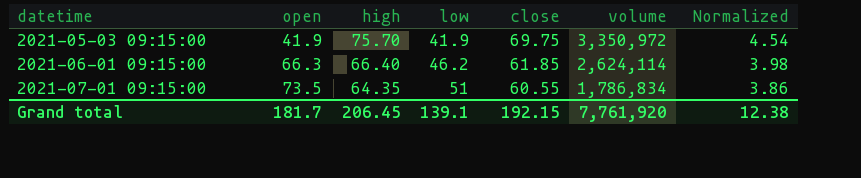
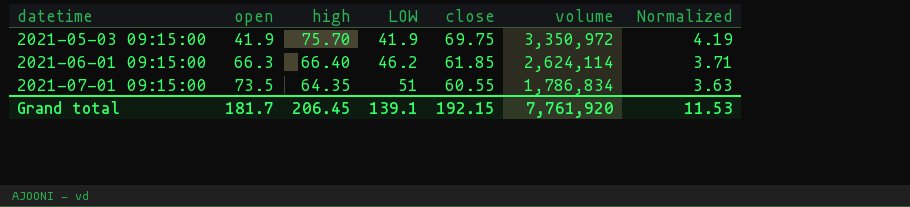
column name: low -> LOW
column Normalized | formula: [high] * 0.06 -> [close] * 0.06
Grand total | Normalized: 12.38 -> 11.53

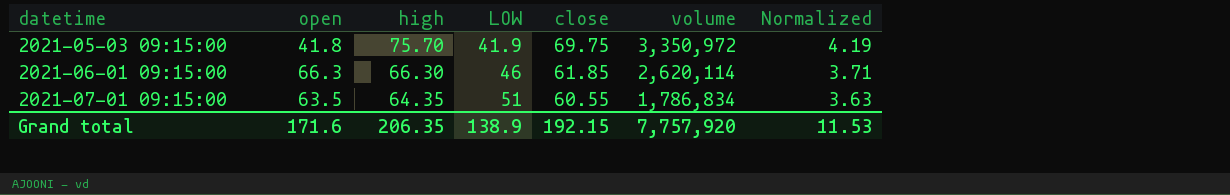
2021-05-03 09:15:00 | open: 41.9 -> 41.8
2021-06-01 09:15:00 | high: 66.40 -> 66.30
2021-06-01 09:15:00 | LOW: 46.2 -> 46
2021-06-01 09:15:00 | volume: 2,624,114 -> 2,620,114
2021-07-01 09:15:00 | open: 73.5 -> 63.5
Grand total | open: 181.7 -> 171.6
Grand total | high: 206.45 -> 206.35
Grand total | LOW: 139.1 -> 138.9
Grand total | volume: 7,761,920 -> 7,757,920

